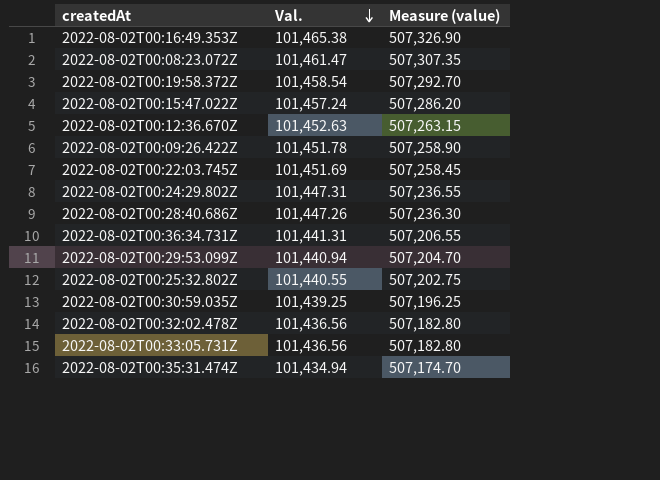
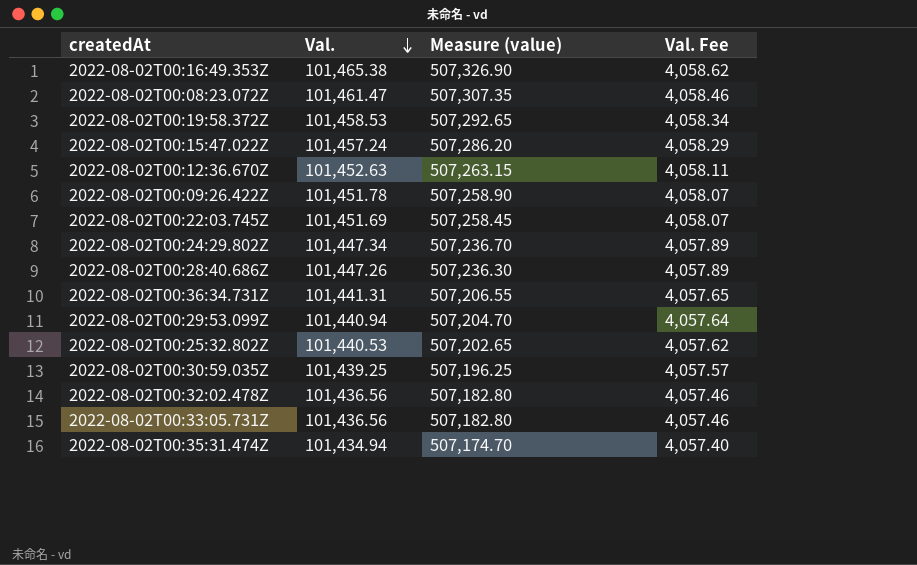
column Val. Fee | formula: none -> [Val.] * 0.04
2022-08-02T00:19:58.372Z | Val.: 101,458.54 -> 101,458.53
2022-08-02T00:19:58.372Z | Measure (value): 507,292.70 -> 507,292.65
2022-08-02T00:24:29.802Z | Val.: 101,447.31 -> 101,447.34
2022-08-02T00:24:29.802Z | Measure (value): 507,236.55 -> 507,236.70
2022-08-02T00:25:32.802Z | Val.: 101,440.55 -> 101,440.53
2022-08-02T00:25:32.802Z | Measure (value): 507,202.75 -> 507,202.65

